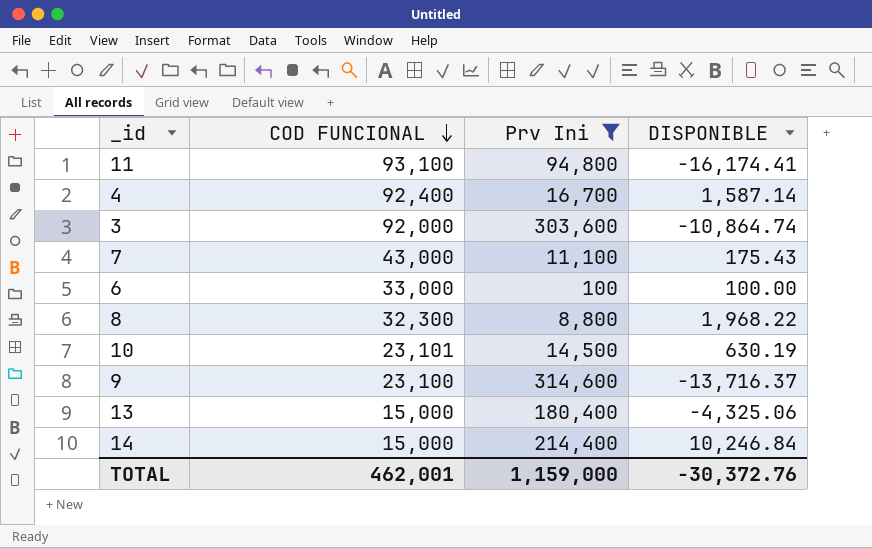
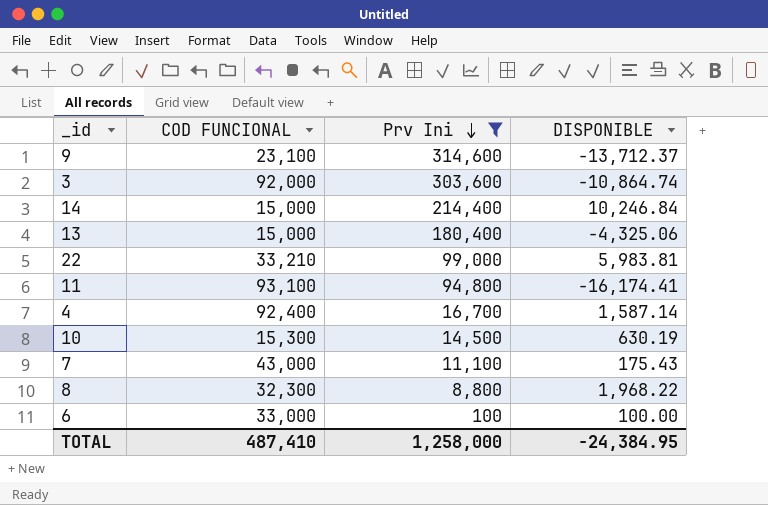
row order: COD FUNCIONAL descending -> Prv Ini descending
9 | DISPONIBLE: -13,716.37 -> -13,712.37
row 22: none -> 33,210 | 99,000 | 5,983.81
10 | COD FUNCIONAL: 23,101 -> 15,300
TOTAL | COD FUNCIONAL: 462,001 -> 487,410
TOTAL | Prv Ini: 1,159,000 -> 1,258,000
TOTAL | DISPONIBLE: -30,372.76 -> -24,384.95

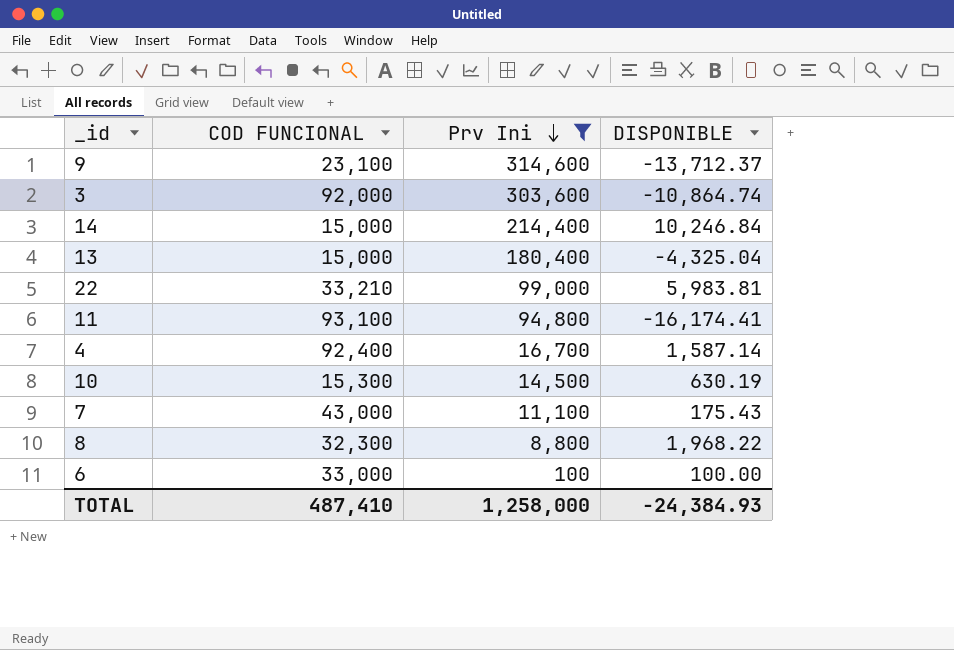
13 | DISPONIBLE: -4,325.06 -> -4,325.04
TOTAL | DISPONIBLE: -24,384.95 -> -24,384.93

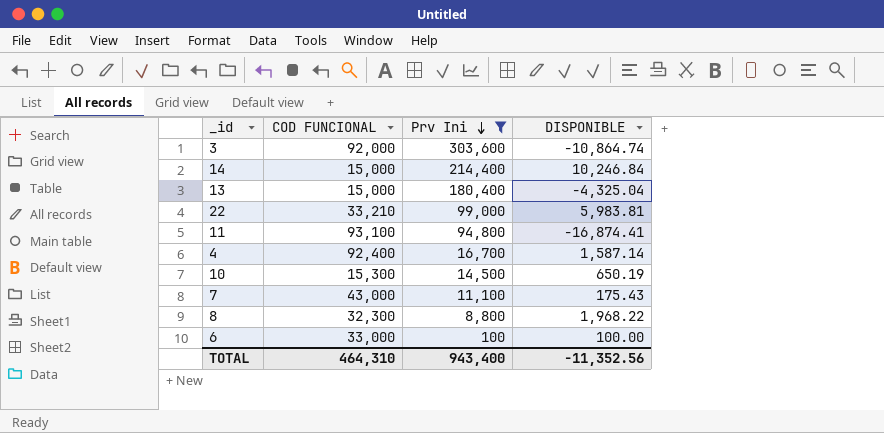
row 9: 23,100 | 314,600 | -13,712.37 -> none
11 | DISPONIBLE: -16,174.41 -> -16,874.41
10 | DISPONIBLE: 630.19 -> 650.19
TOTAL | COD FUNCIONAL: 487,410 -> 464,310
TOTAL | Prv Ini: 1,258,000 -> 943,400
TOTAL | DISPONIBLE: -24,384.93 -> -11,352.56

